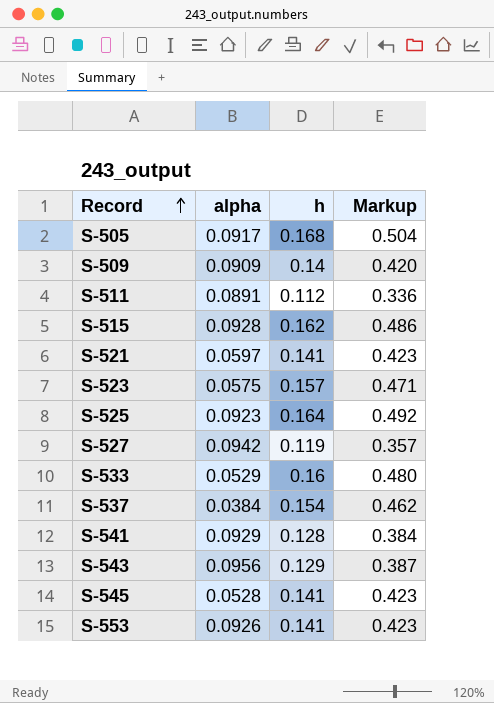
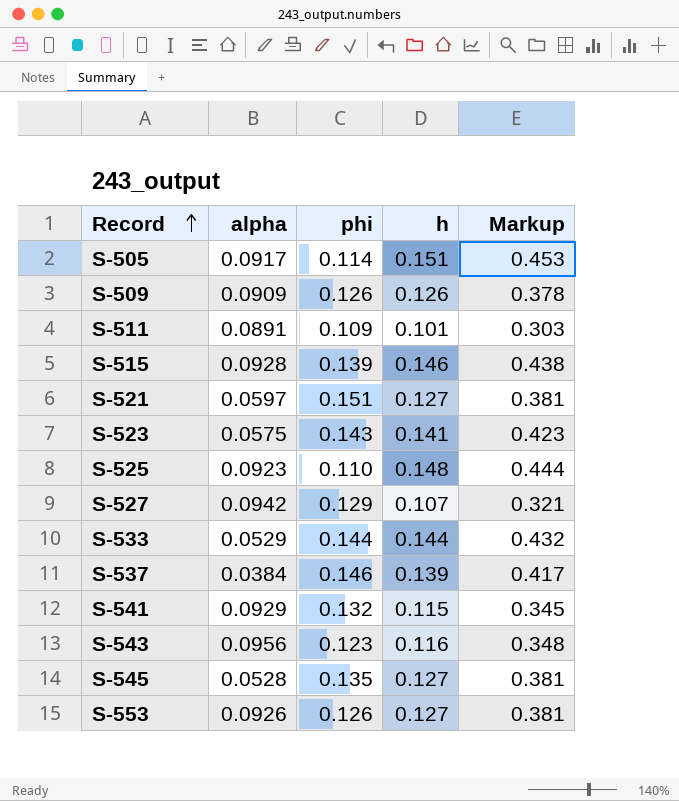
column phi | position: none -> 3
S-505 | h: 0.168 -> 0.151
S-505 | Markup: 0.504 -> 0.453
S-509 | h: 0.14 -> 0.126
S-509 | Markup: 0.420 -> 0.378
S-511 | h: 0.112 -> 0.101
S-511 | Markup: 0.336 -> 0.303
S-515 | h: 0.162 -> 0.146
S-515 | Markup: 0.486 -> 0.438
S-521 | h: 0.141 -> 0.127
S-521 | Markup: 0.423 -> 0.381
S-523 | h: 0.157 -> 0.141
S-523 | Markup: 0.471 -> 0.423
S-525 | h: 0.164 -> 0.148
S-525 | Markup: 0.492 -> 0.444
S-527 | h: 0.119 -> 0.107
S-527 | Markup: 0.357 -> 0.321
S-533 | h: 0.16 -> 0.144
S-533 | Markup: 0.480 -> 0.432
S-537 | h: 0.154 -> 0.139
S-537 | Markup: 0.462 -> 0.417
S-541 | h: 0.128 -> 0.115
S-541 | Markup: 0.384 -> 0.345
S-543 | h: 0.129 -> 0.116
S-543 | Markup: 0.387 -> 0.348
S-545 | h: 0.141 -> 0.127
S-545 | Markup: 0.423 -> 0.381
S-553 | h: 0.141 -> 0.127
S-553 | Markup: 0.423 -> 0.381

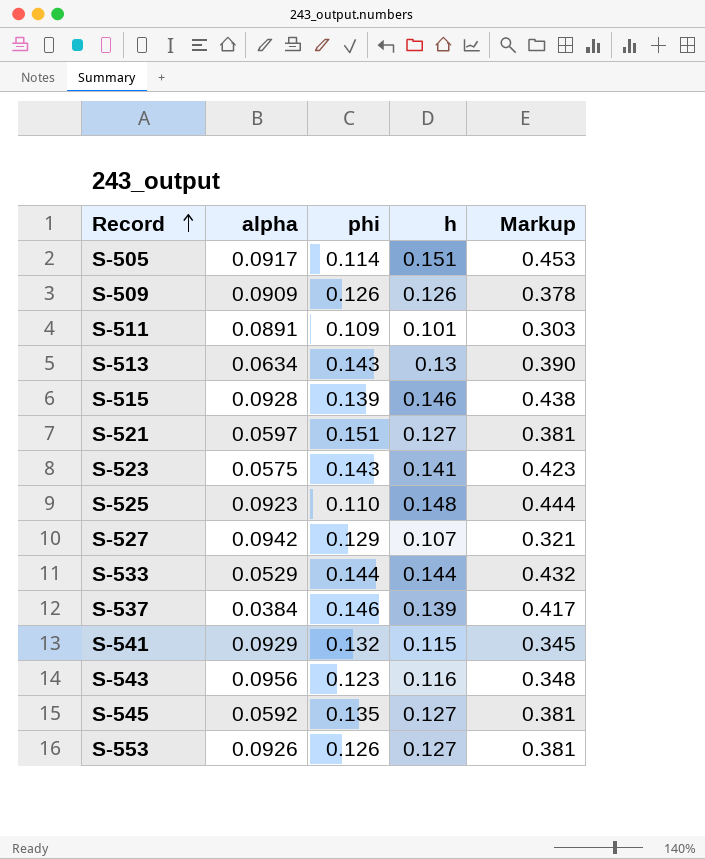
row S-513: none -> 0.0634 | 0.143 | 0.13 | 0.390
S-545 | alpha: 0.0528 -> 0.0592

